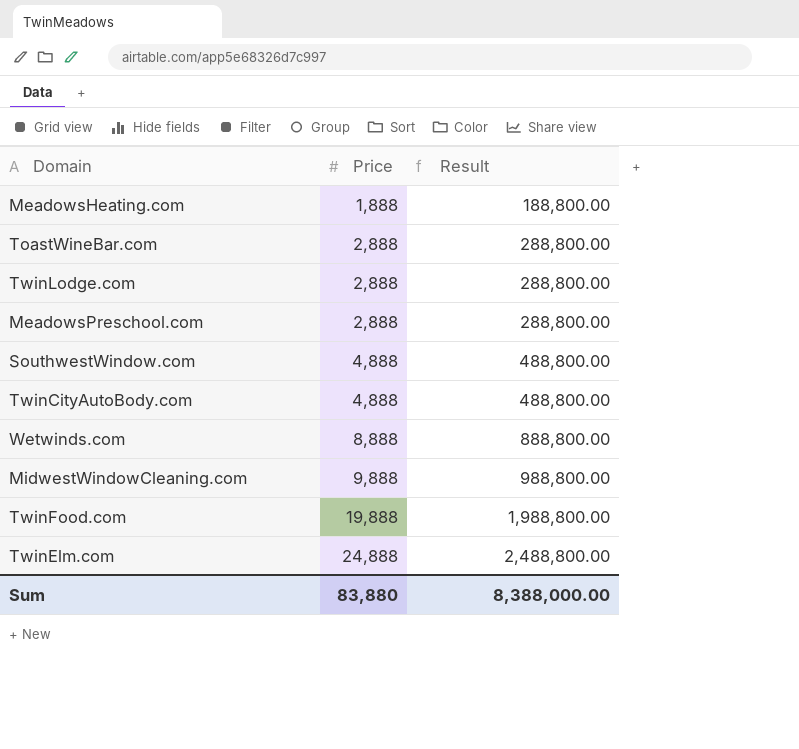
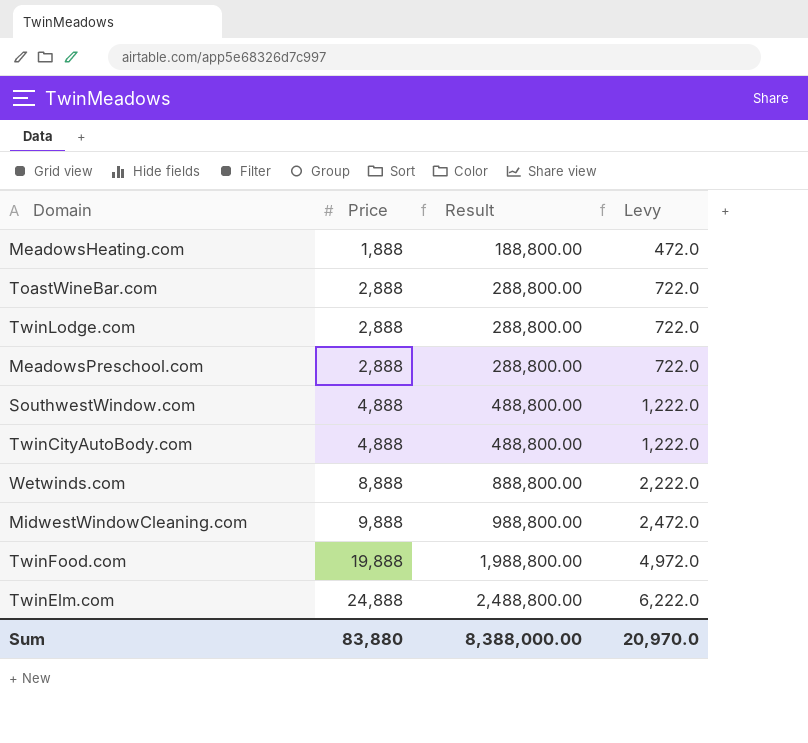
column Levy | formula: none -> [Price] * 0.25

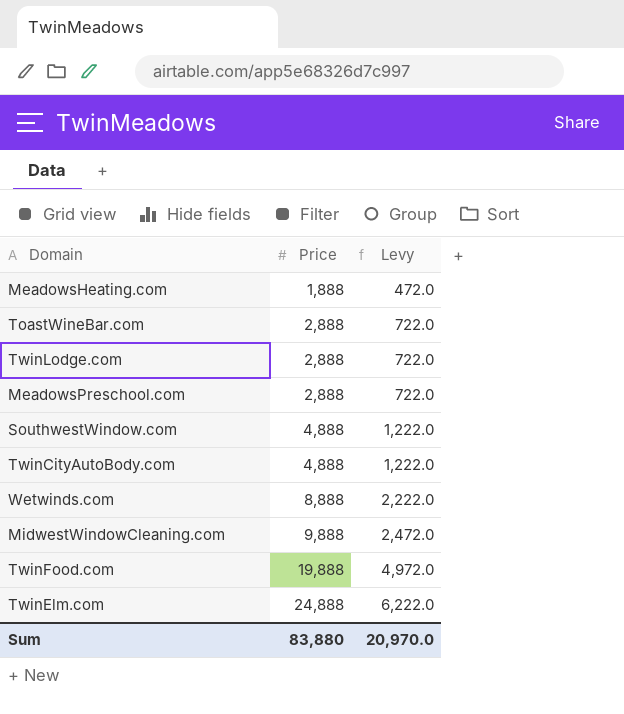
column Result | formula: [Price] * 100 -> none

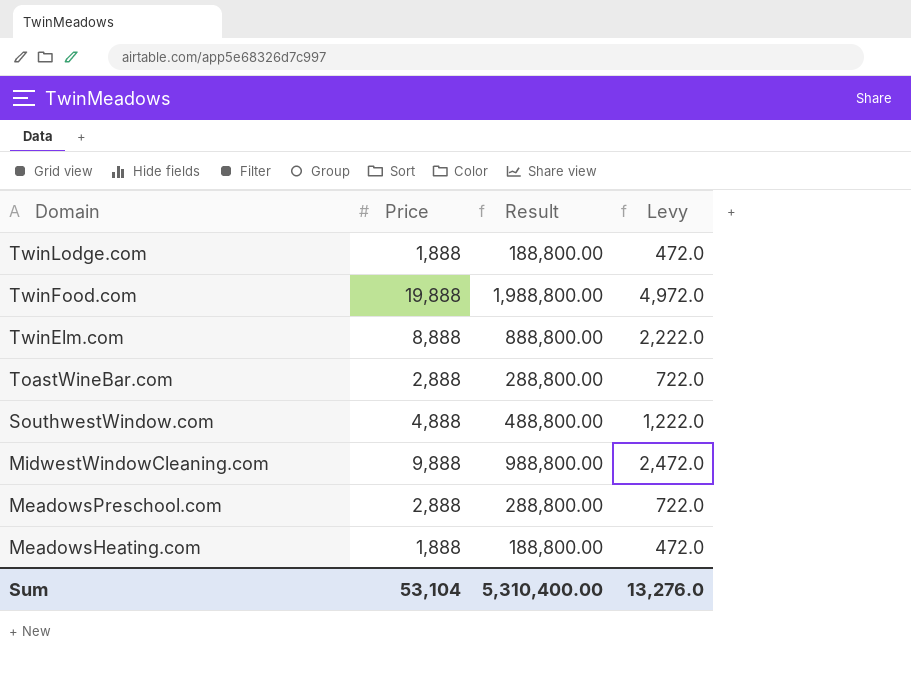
row order: Price ascending -> Domain descending
column Result | formula: none -> [Price] * 100
row TwinCityAutoBody.com: 4,888 | 1,222.0 -> none
row Wetwinds.com: 8,888 | 2,222.0 -> none
TwinLodge.com | Price: 2,888 -> 1,888
TwinLodge.com | Levy: 722.0 -> 472.0
TwinElm.com | Price: 24,888 -> 8,888
TwinElm.com | Levy: 6,222.0 -> 2,222.0
Sum | Price: 83,880 -> 53,104
Sum | Levy: 20,970.0 -> 13,276.0

